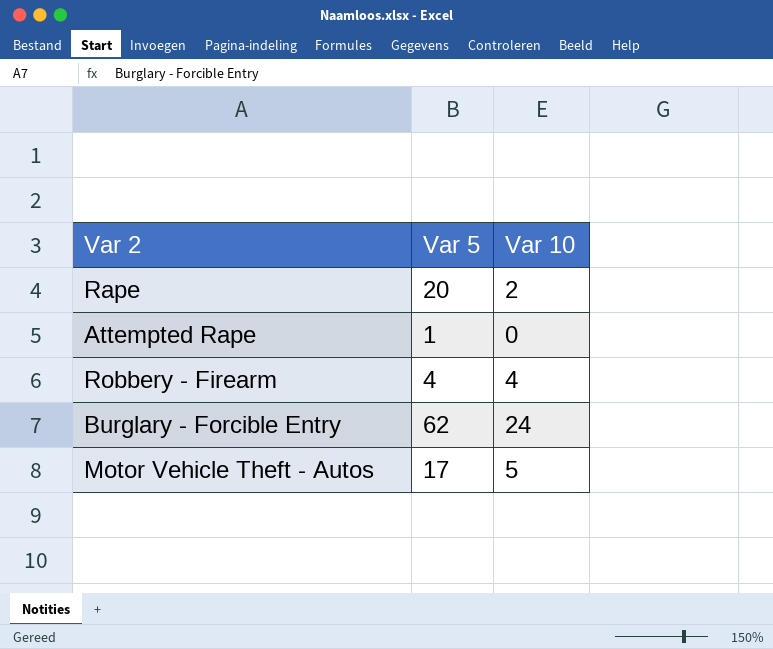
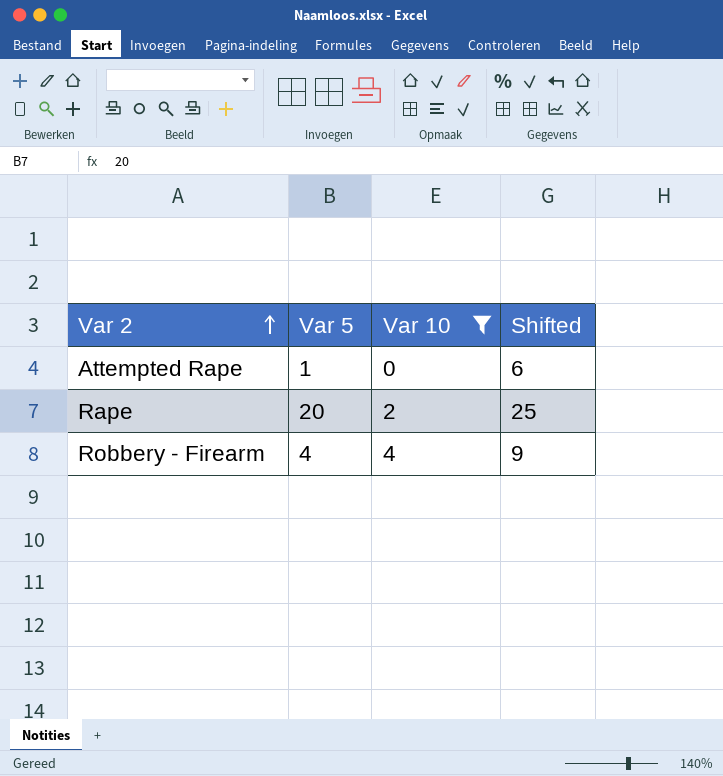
filter: none -> Var 10 <= 4
row order: none -> Var 2 ascending
column Shifted | formula: none -> [Var 5] + 5

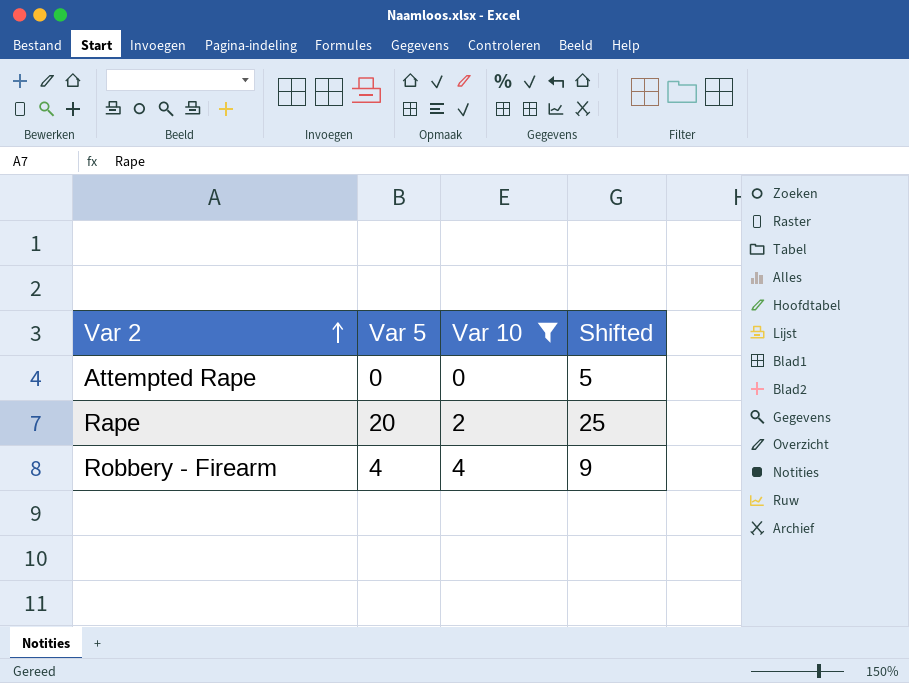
Attempted Rape | Var 5: 1 -> 0
Attempted Rape | Shifted: 6 -> 5

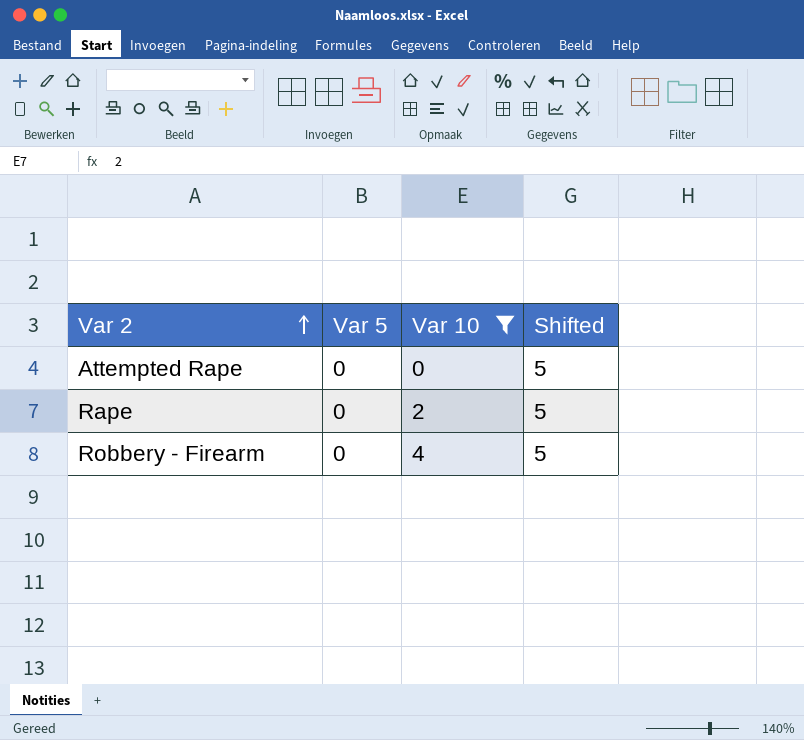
Rape | Var 5: 20 -> 0
Rape | Shifted: 25 -> 5
Robbery - Firearm | Var 5: 4 -> 0
Robbery - Firearm | Shifted: 9 -> 5

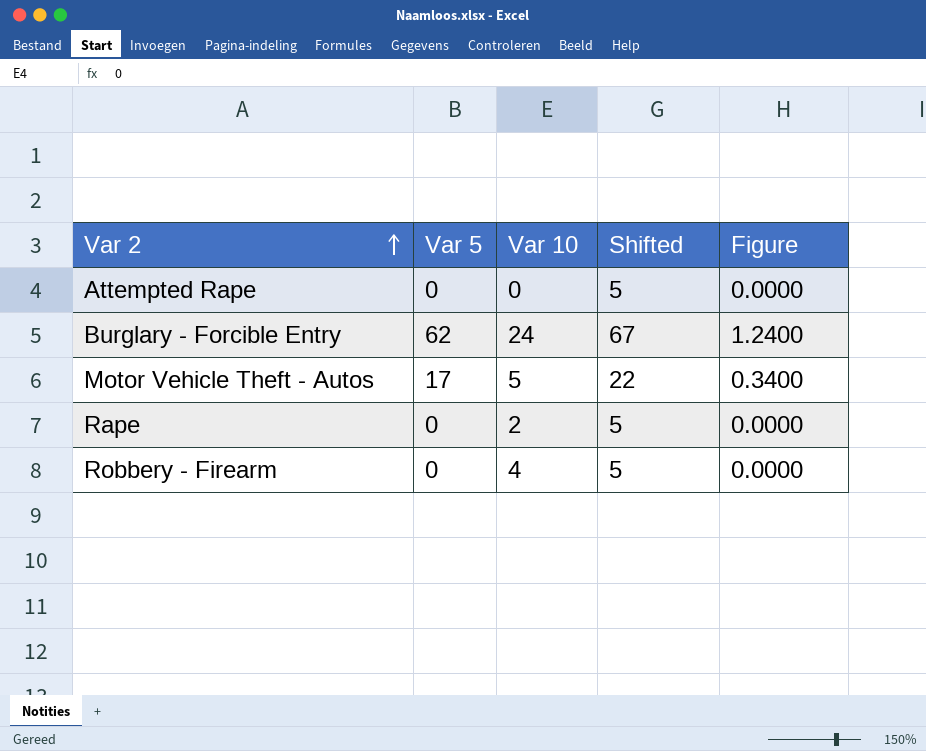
filter: Var 10 <= 4 -> none
column Figure | formula: none -> [Var 5] * 0.02

